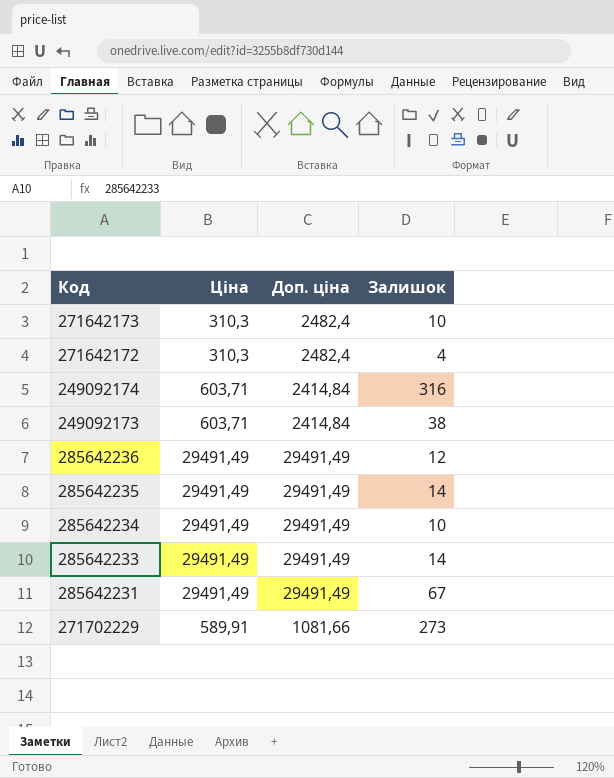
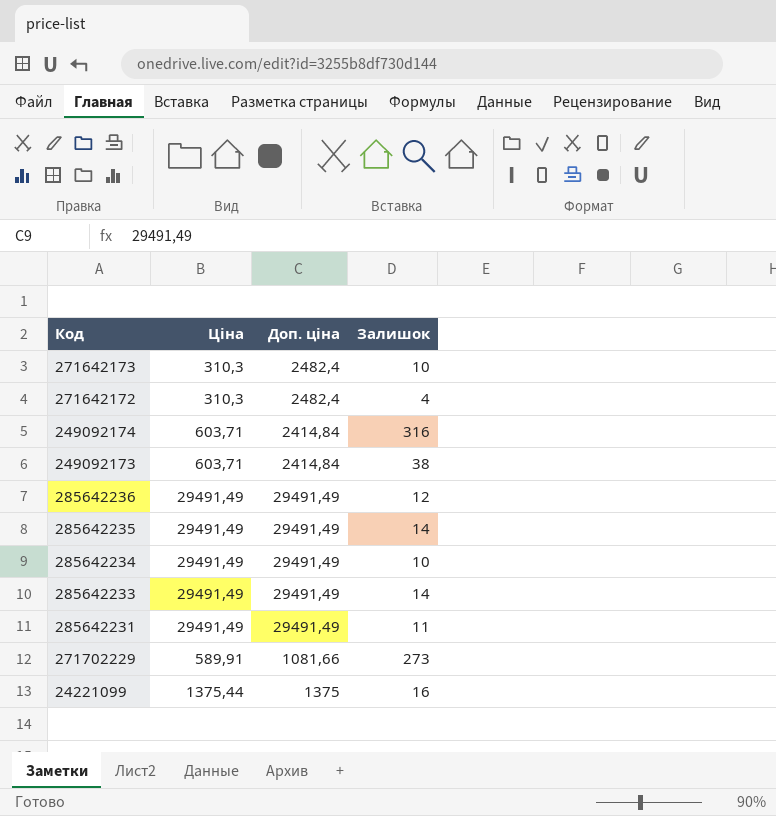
285642231 | Залишок: 67 -> 11
row 24221099: none -> 1375,44 | 1375 | 16

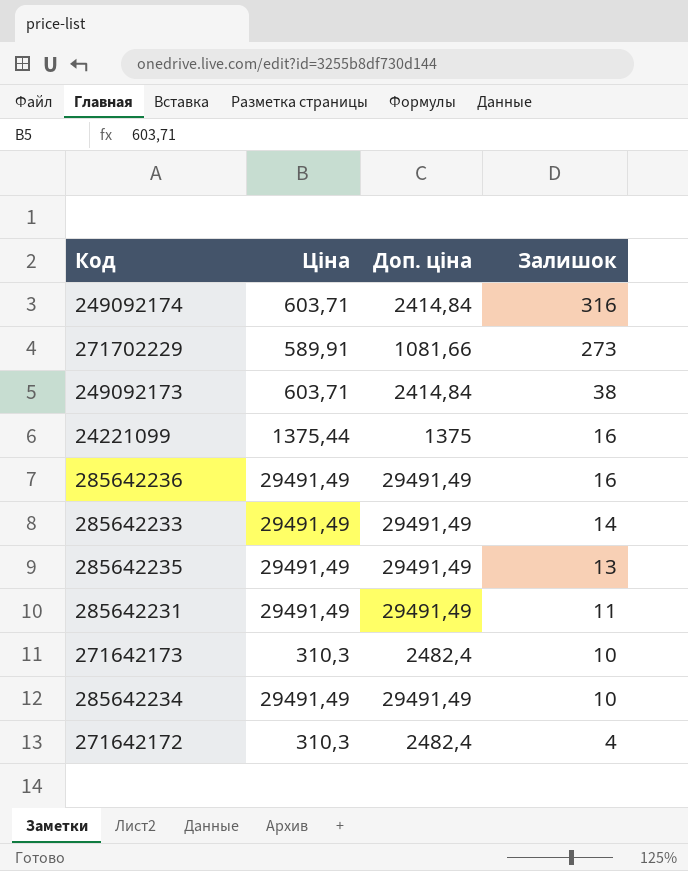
row order: none -> Залишок descending
285642236 | Залишок: 12 -> 16
285642235 | Залишок: 14 -> 13

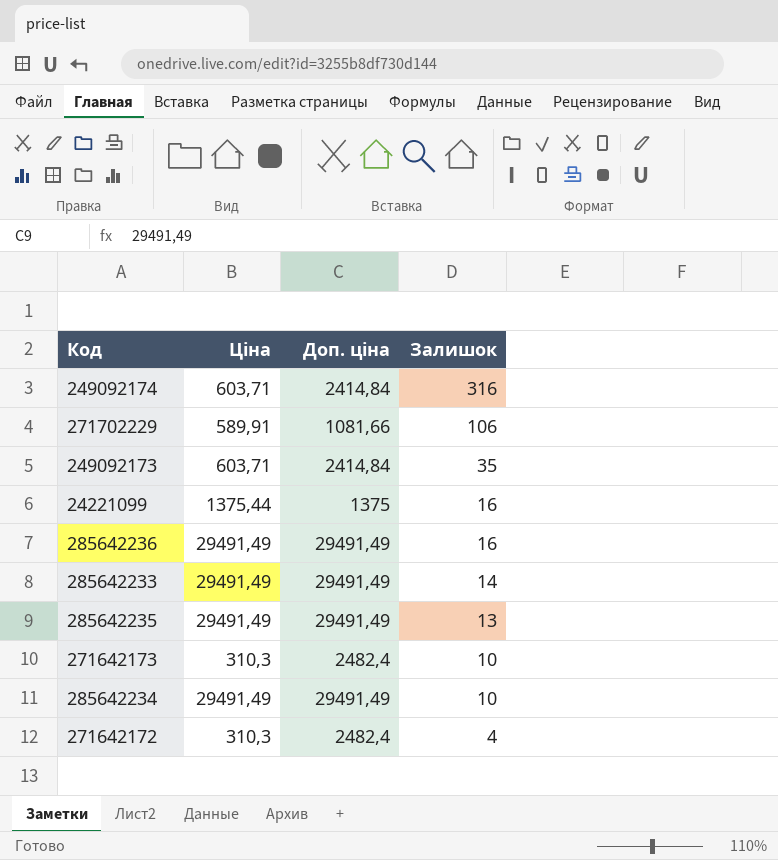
row 285642231: 29491,49 | 29491,49 | 11 -> none
271702229 | Залишок: 273 -> 106
249092173 | Залишок: 38 -> 35

